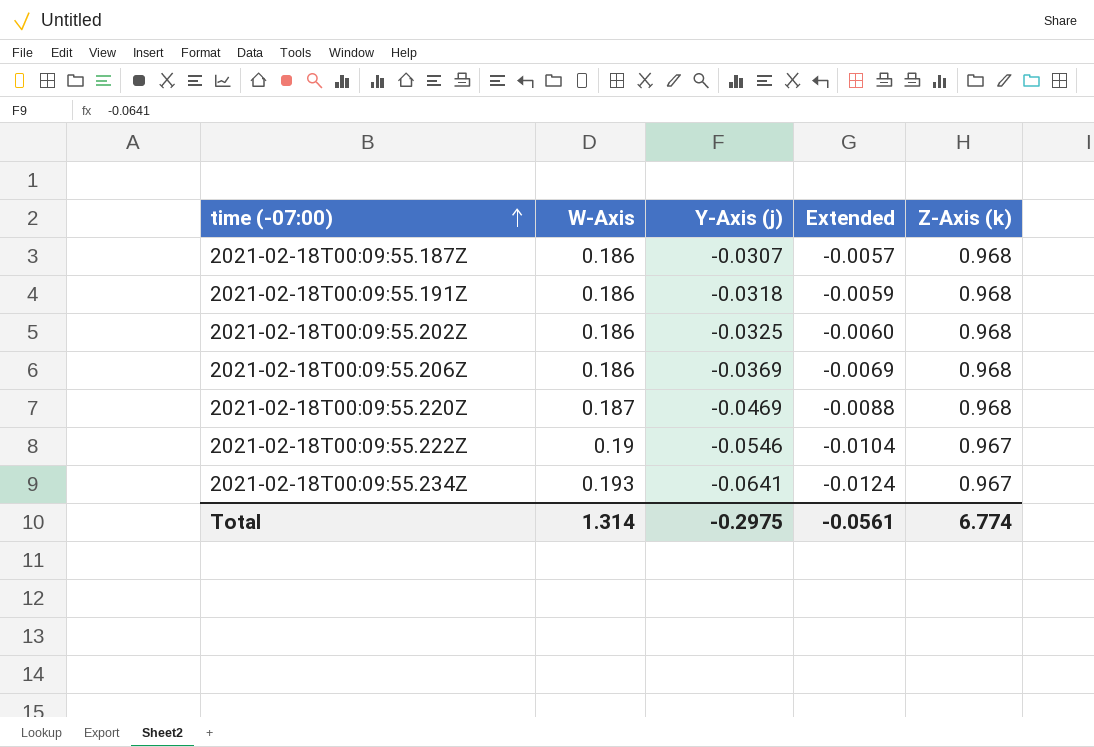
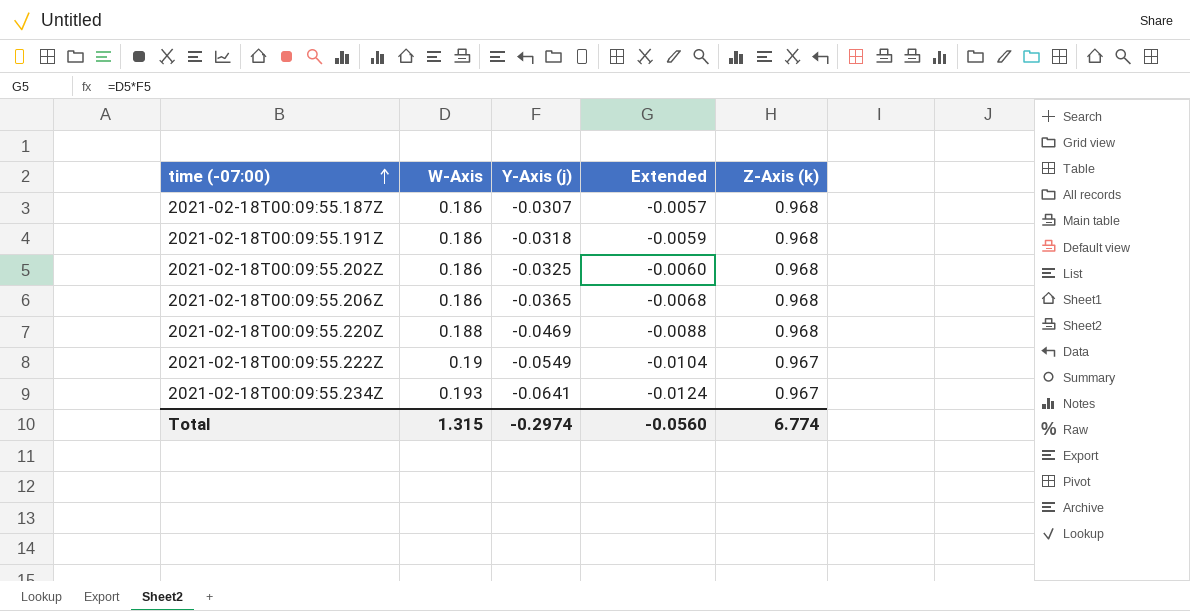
2021-02-18T00:09:55.206Z | Y-Axis (j): -0.0369 -> -0.0365
2021-02-18T00:09:55.206Z | Extended: -0.0069 -> -0.0068
2021-02-18T00:09:55.220Z | W-Axis: 0.187 -> 0.188
2021-02-18T00:09:55.222Z | Y-Axis (j): -0.0546 -> -0.0549
Total | W-Axis: 1.314 -> 1.315
Total | Y-Axis (j): -0.2975 -> -0.2974
Total | Extended: -0.0561 -> -0.0560

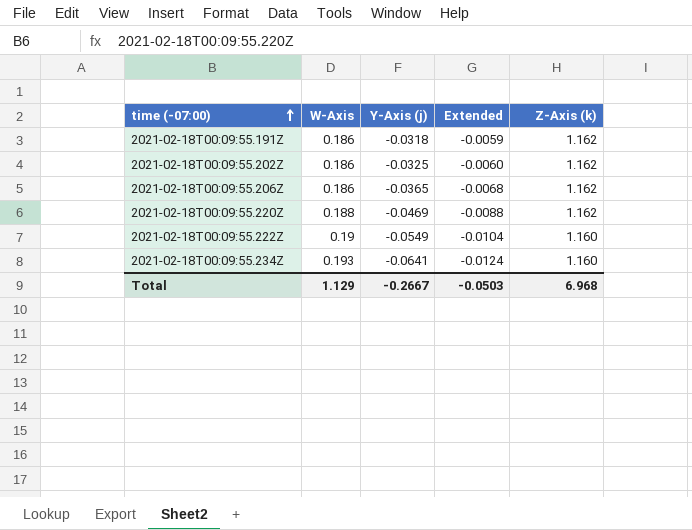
row 2021-02-18T00:09:55.187Z: 0.186 | -0.0307 | -0.0057 | 0.968 -> none
2021-02-18T00:09:55.191Z | Z-Axis (k): 0.968 -> 1.162
2021-02-18T00:09:55.202Z | Z-Axis (k): 0.968 -> 1.162
2021-02-18T00:09:55.206Z | Z-Axis (k): 0.968 -> 1.162
2021-02-18T00:09:55.220Z | Z-Axis (k): 0.968 -> 1.162
2021-02-18T00:09:55.222Z | Z-Axis (k): 0.967 -> 1.160
2021-02-18T00:09:55.234Z | Z-Axis (k): 0.967 -> 1.160
Total | W-Axis: 1.315 -> 1.129
Total | Y-Axis (j): -0.2974 -> -0.2667
Total | Extended: -0.0560 -> -0.0503
Total | Z-Axis (k): 6.774 -> 6.968

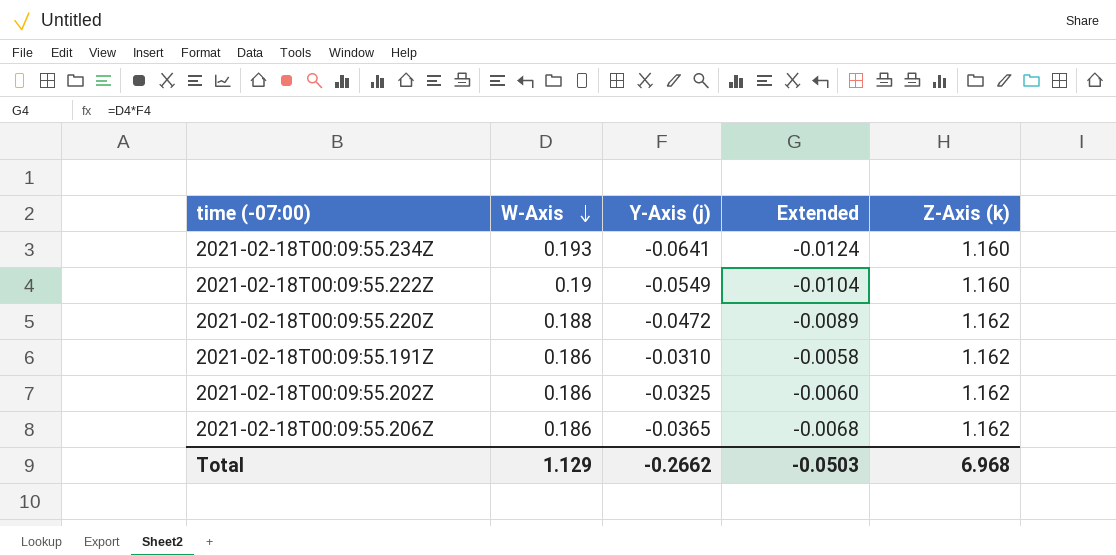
row order: time (-07:00) ascending -> W-Axis descending
2021-02-18T00:09:55.220Z | Y-Axis (j): -0.0469 -> -0.0472
2021-02-18T00:09:55.220Z | Extended: -0.0088 -> -0.0089
2021-02-18T00:09:55.191Z | Y-Axis (j): -0.0318 -> -0.0310
2021-02-18T00:09:55.191Z | Extended: -0.0059 -> -0.0058
Total | Y-Axis (j): -0.2667 -> -0.2662

